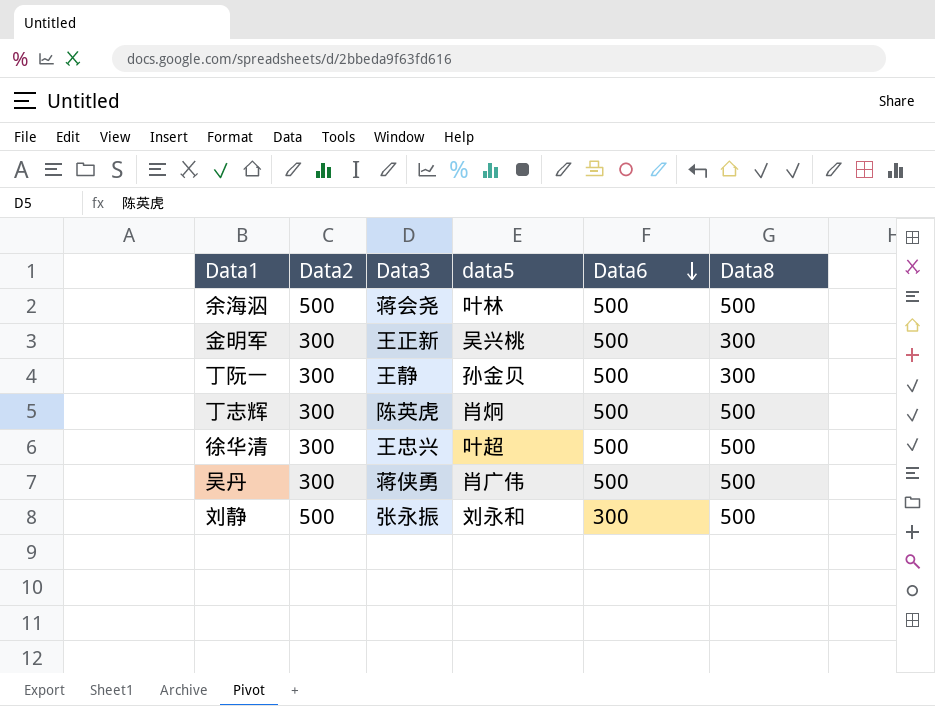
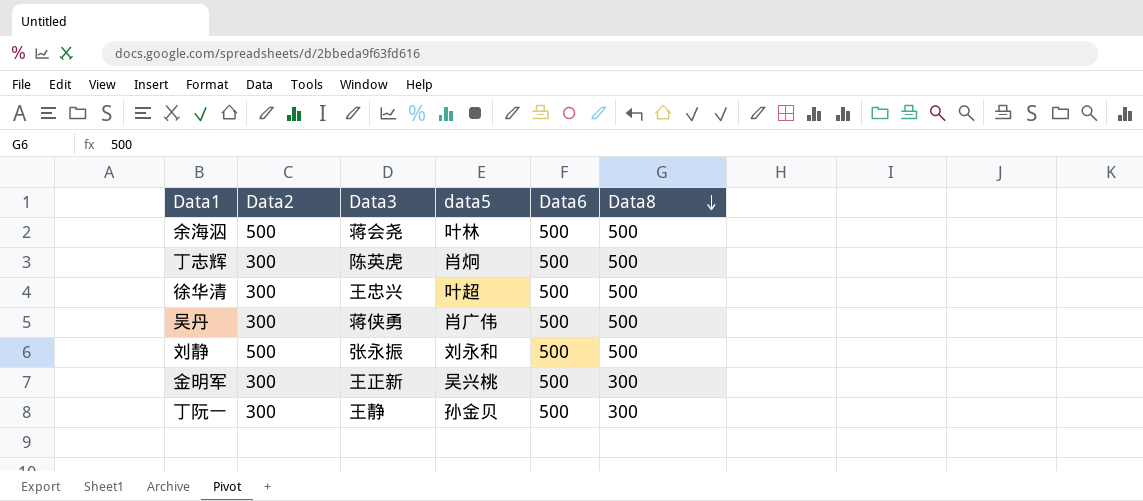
row order: Data6 descending -> Data8 descending
刘静 | Data6: 300 -> 500

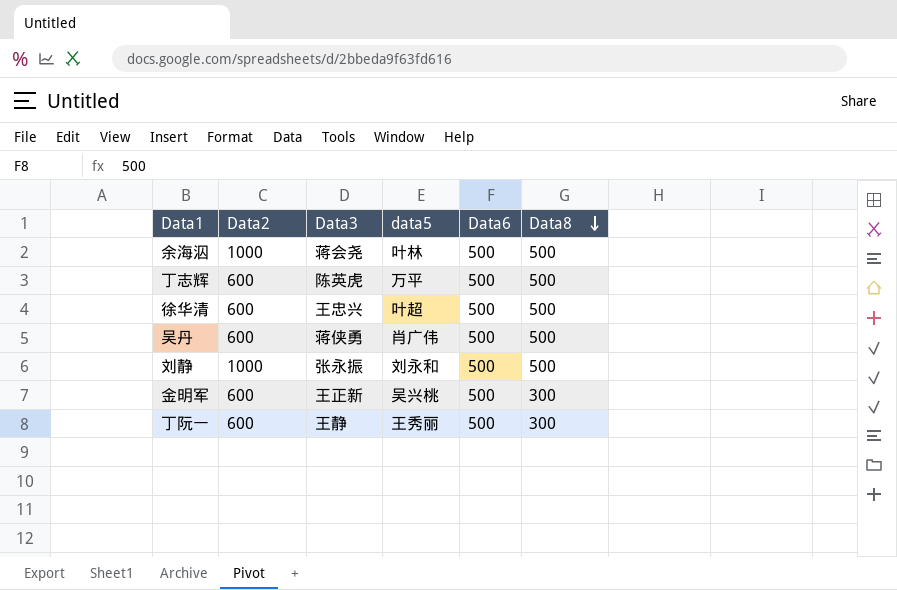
余海泅 | Data2: 500 -> 1000
丁志辉 | Data2: 300 -> 600
丁志辉 | data5: 肖炯 -> 万平
徐华清 | Data2: 300 -> 600
吴丹 | Data2: 300 -> 600
刘静 | Data2: 500 -> 1000
金明军 | Data2: 300 -> 600
丁阮一 | Data2: 300 -> 600
丁阮一 | data5: 孙金贝 -> 王秀丽

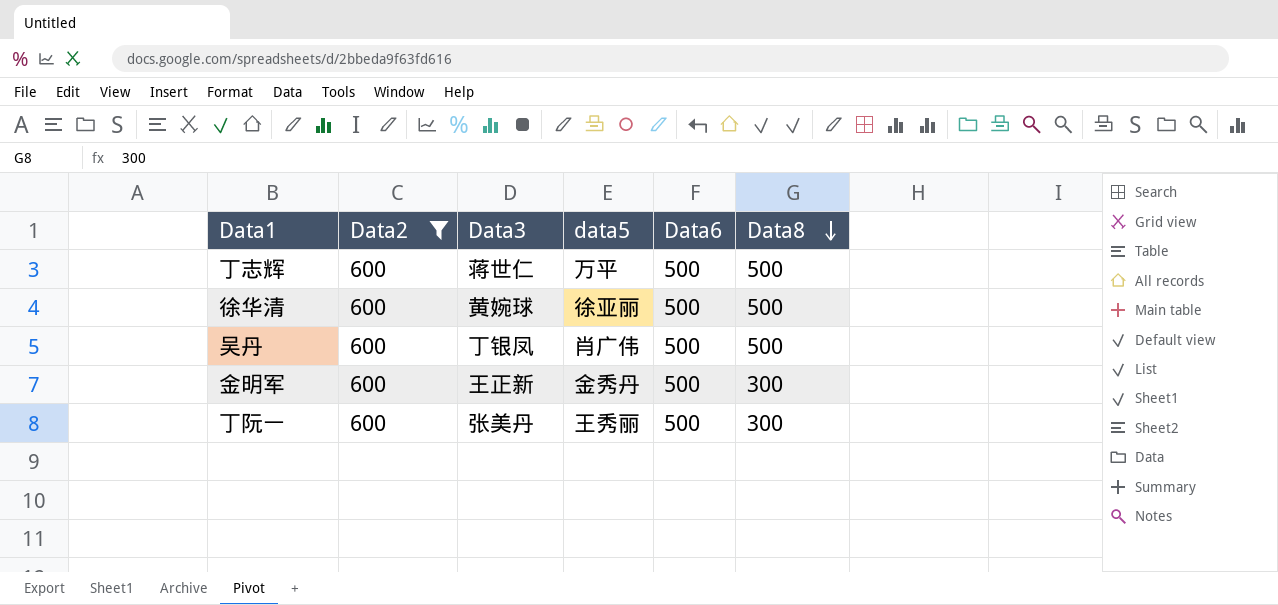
filter: none -> Data2 = 600
丁志辉 | Data3: 陈英虎 -> 蒋世仁
徐华清 | Data3: 王忠兴 -> 黄婉球
徐华清 | data5: 叶超 -> 徐亚丽
吴丹 | Data3: 蒋侠勇 -> 丁银凤
金明军 | data5: 吴兴桃 -> 金秀丹
丁阮一 | Data3: 王静 -> 张美丹

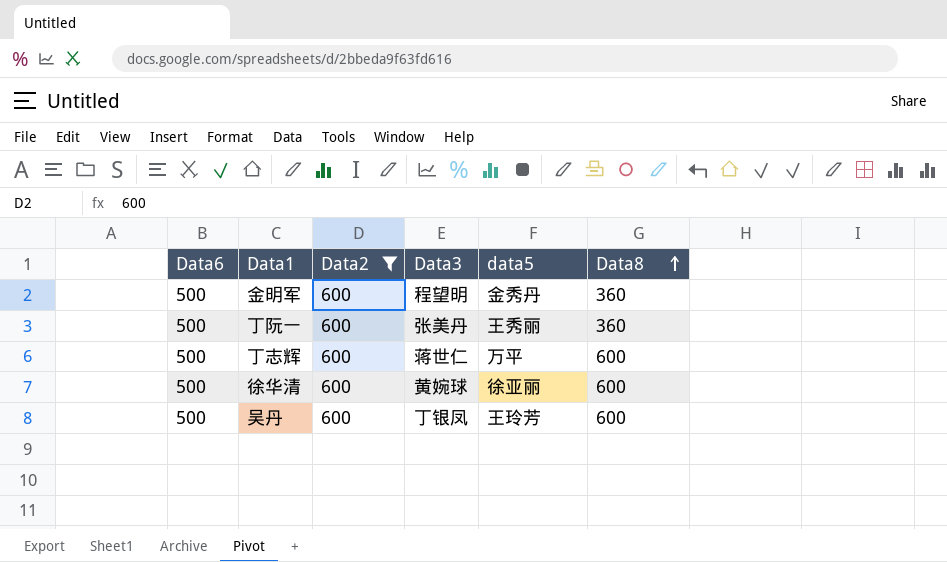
row order: Data8 descending -> Data8 ascending
column Data6 | position: 5 -> 1
金明军 | Data3: 王正新 -> 程望明
金明军 | Data8: 300 -> 360
丁阮一 | Data8: 300 -> 360
丁志辉 | Data8: 500 -> 600
徐华清 | Data8: 500 -> 600
吴丹 | data5: 肖广伟 -> 王玲芳
吴丹 | Data8: 500 -> 600

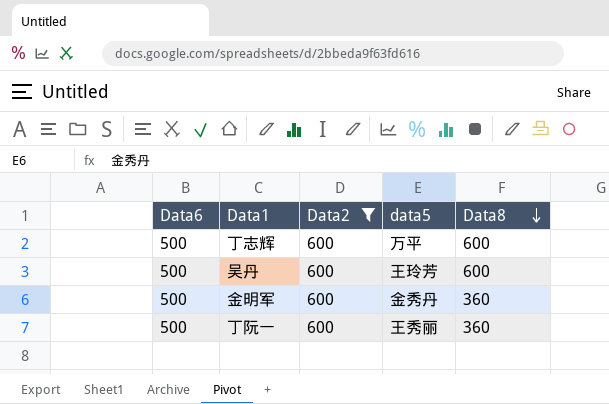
row order: Data8 ascending -> Data8 descending
column Data3 | position: 4 -> none
row 徐华清: 500 | 600 | 黄婉球 | 徐亚丽 | 600 -> none

